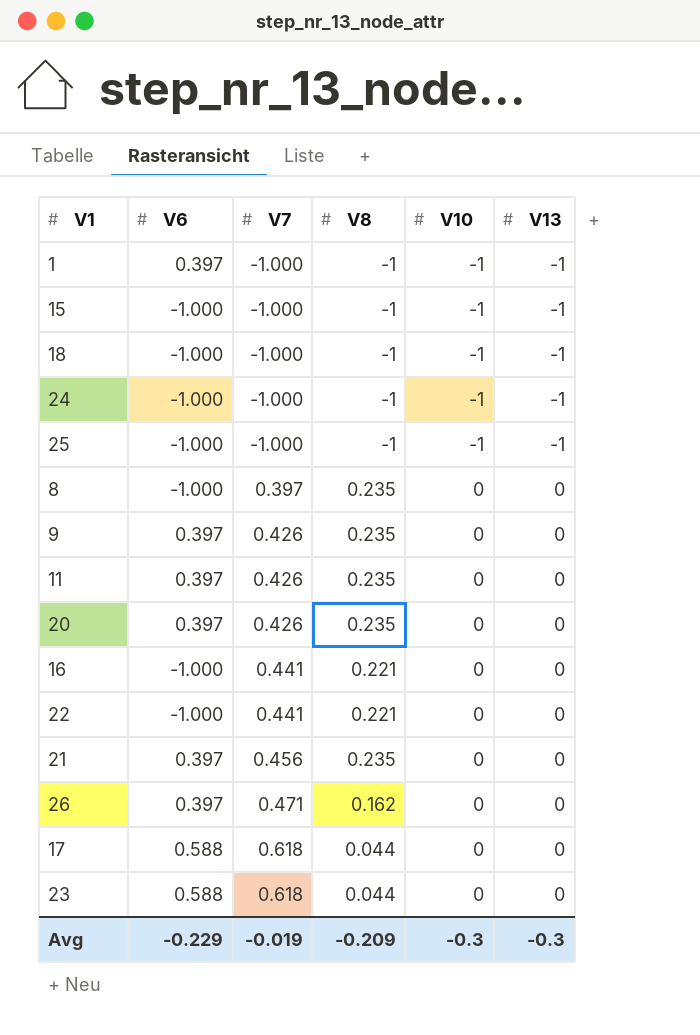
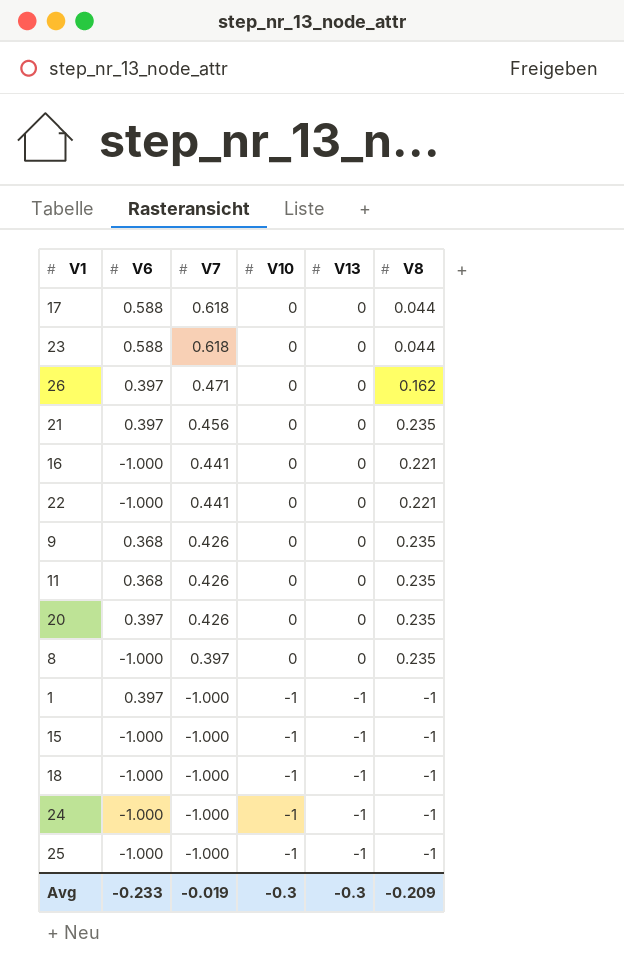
row order: V7 ascending -> V7 descending
column V8 | position: 4 -> 6
9 | V6: 0.397 -> 0.368
11 | V6: 0.397 -> 0.368
Avg | V6: -0.229 -> -0.233

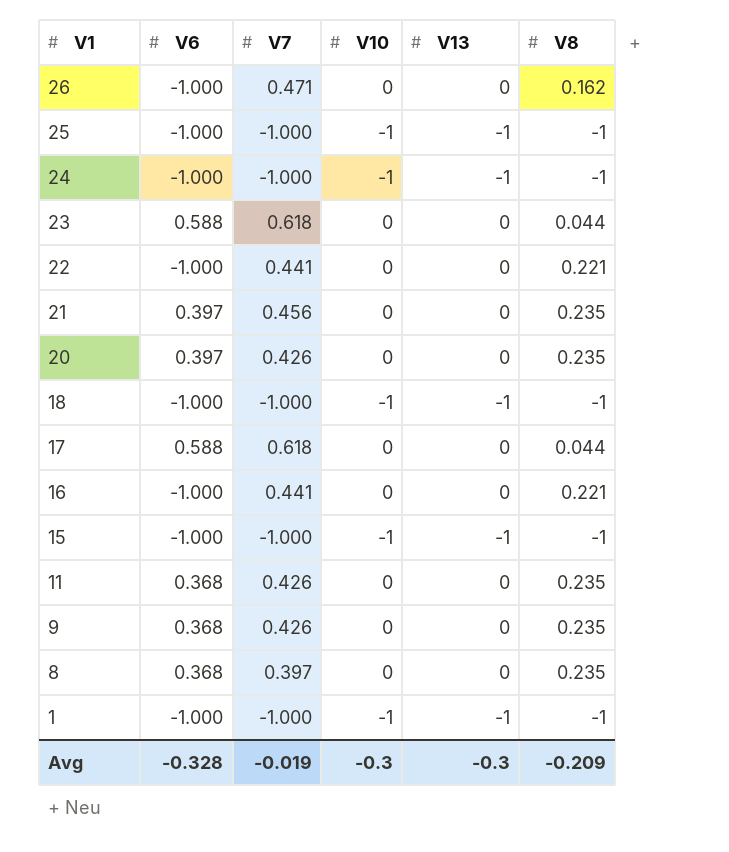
row order: V7 descending -> V1 descending
26 | V6: 0.397 -> -1.000
8 | V6: -1.000 -> 0.368
1 | V6: 0.397 -> -1.000
Avg | V6: -0.233 -> -0.328

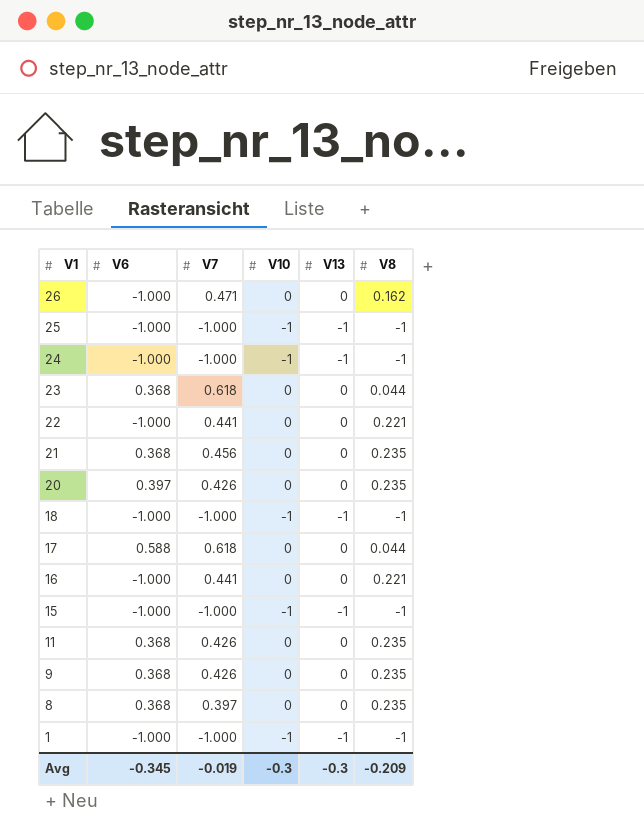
23 | V6: 0.588 -> 0.368
21 | V6: 0.397 -> 0.368
Avg | V6: -0.328 -> -0.345

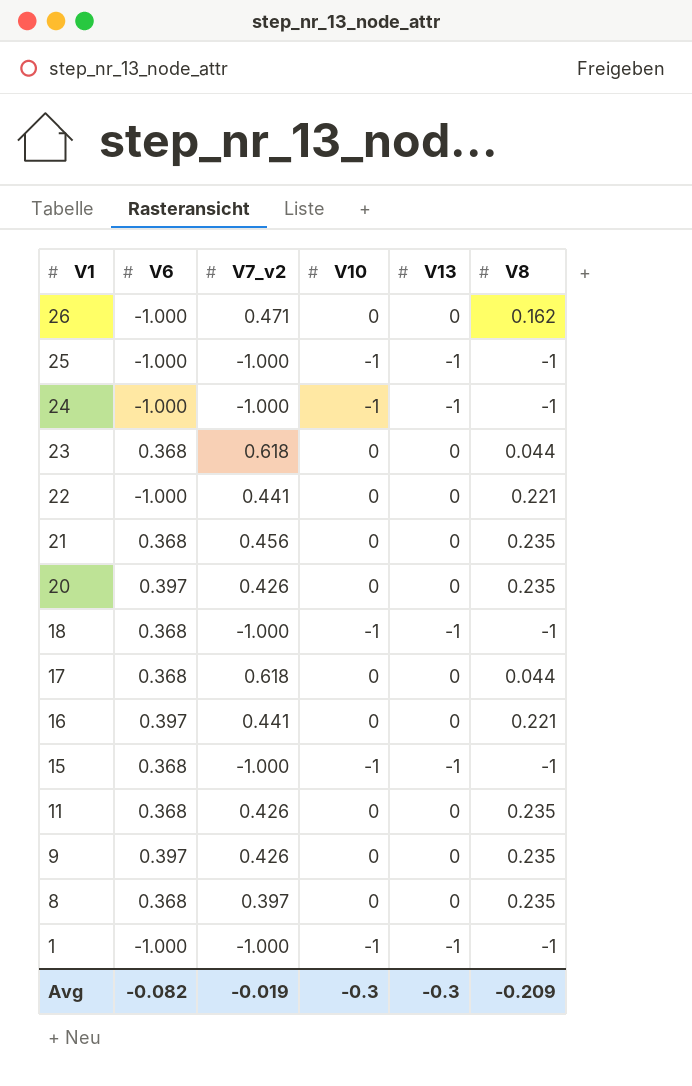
column name: V7 -> V7_v2
18 | V6: -1.000 -> 0.368
17 | V6: 0.588 -> 0.368
16 | V6: -1.000 -> 0.397
15 | V6: -1.000 -> 0.368
9 | V6: 0.368 -> 0.397
Avg | V6: -0.345 -> -0.082

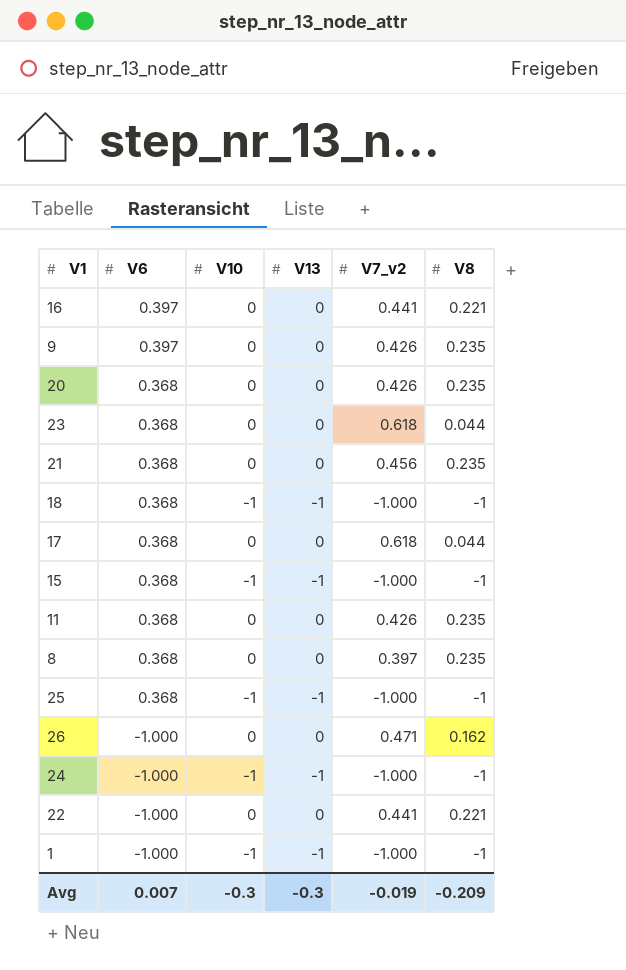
row order: V1 descending -> V6 descending
column V7_v2 | position: 3 -> 5
20 | V6: 0.397 -> 0.368
25 | V6: -1.000 -> 0.368
Avg | V6: -0.082 -> 0.007

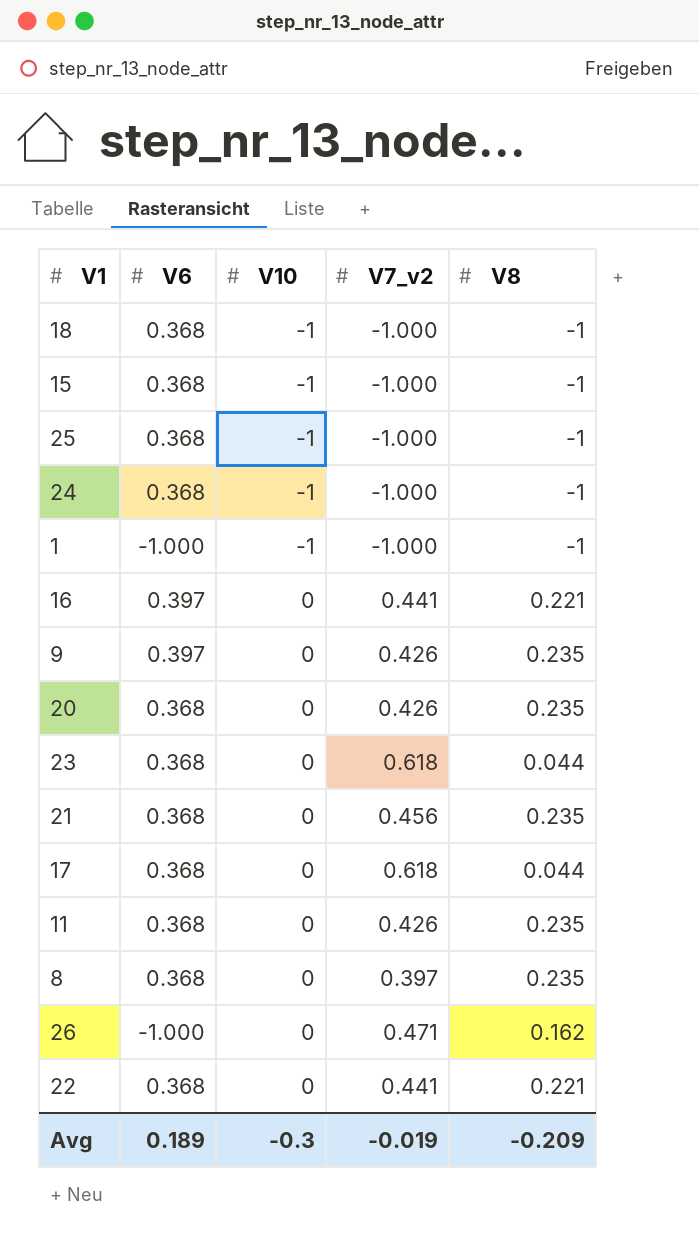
row order: V6 descending -> V10 ascending
column V13 | position: 4 -> none
24 | V6: -1.000 -> 0.368
22 | V6: -1.000 -> 0.368
Avg | V6: 0.007 -> 0.189

